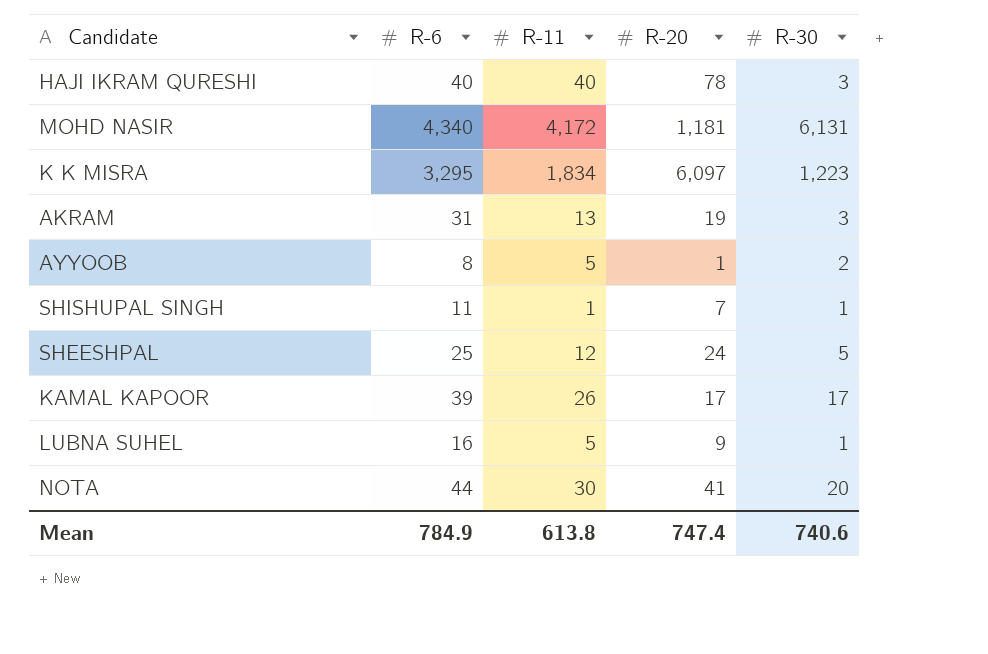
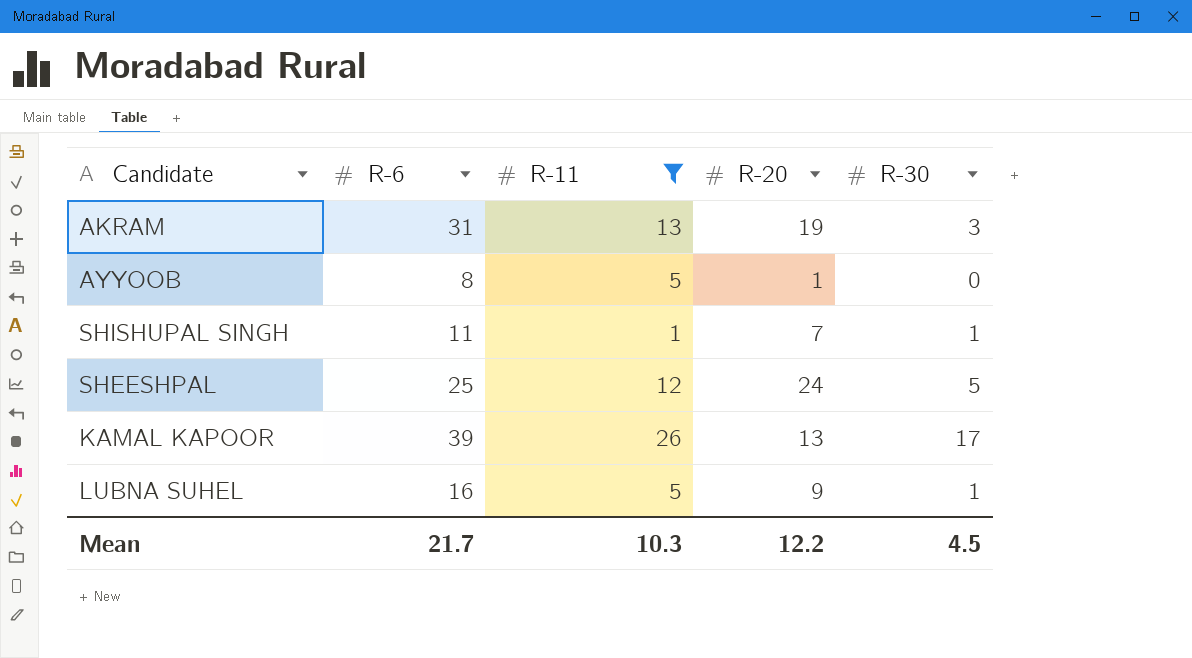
filter: none -> R-11 <= 26
AYYOOB | R-30: 2 -> 0
KAMAL KAPOOR | R-20: 17 -> 13
Mean | R-6: 784.9 -> 21.7
Mean | R-11: 613.8 -> 10.3
Mean | R-20: 747.4 -> 12.2
Mean | R-30: 740.6 -> 4.5

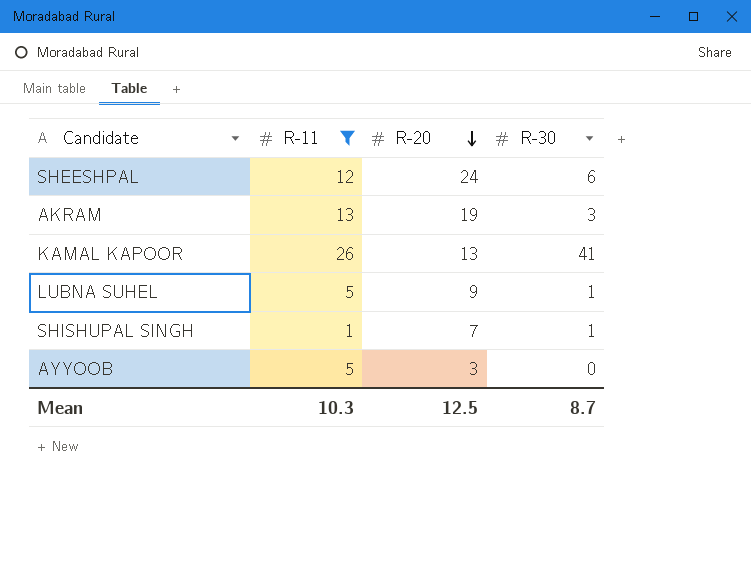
row order: none -> R-20 descending
column R-6 | position: 2 -> none
SHEESHPAL | R-30: 5 -> 6
KAMAL KAPOOR | R-30: 17 -> 41
AYYOOB | R-20: 1 -> 3
Mean | R-20: 12.2 -> 12.5
Mean | R-30: 4.5 -> 8.7

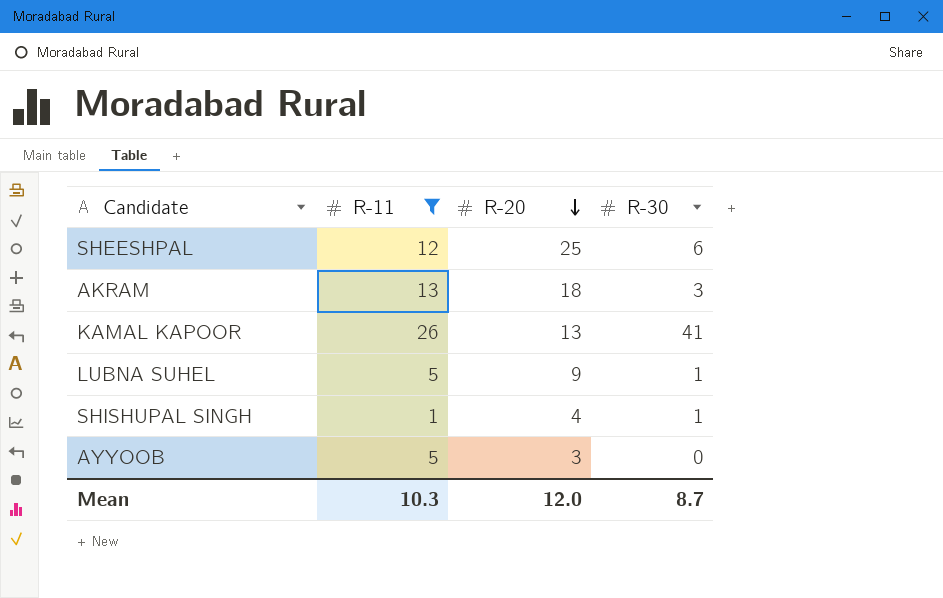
SHEESHPAL | R-20: 24 -> 25
AKRAM | R-20: 19 -> 18
SHISHUPAL SINGH | R-20: 7 -> 4
Mean | R-20: 12.5 -> 12.0

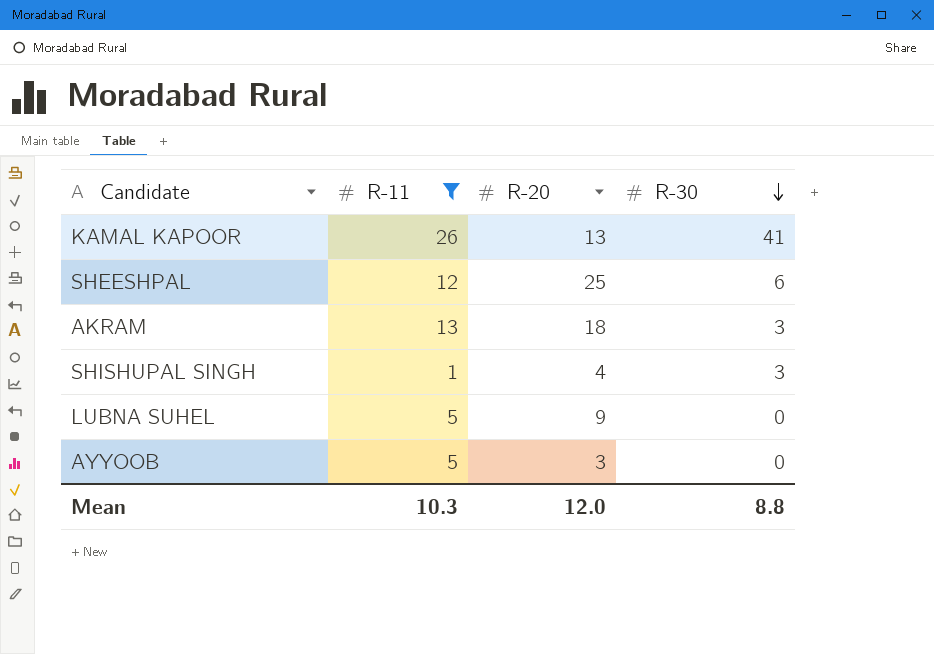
row order: R-20 descending -> R-30 descending
SHISHUPAL SINGH | R-30: 1 -> 3
LUBNA SUHEL | R-30: 1 -> 0
Mean | R-30: 8.7 -> 8.8

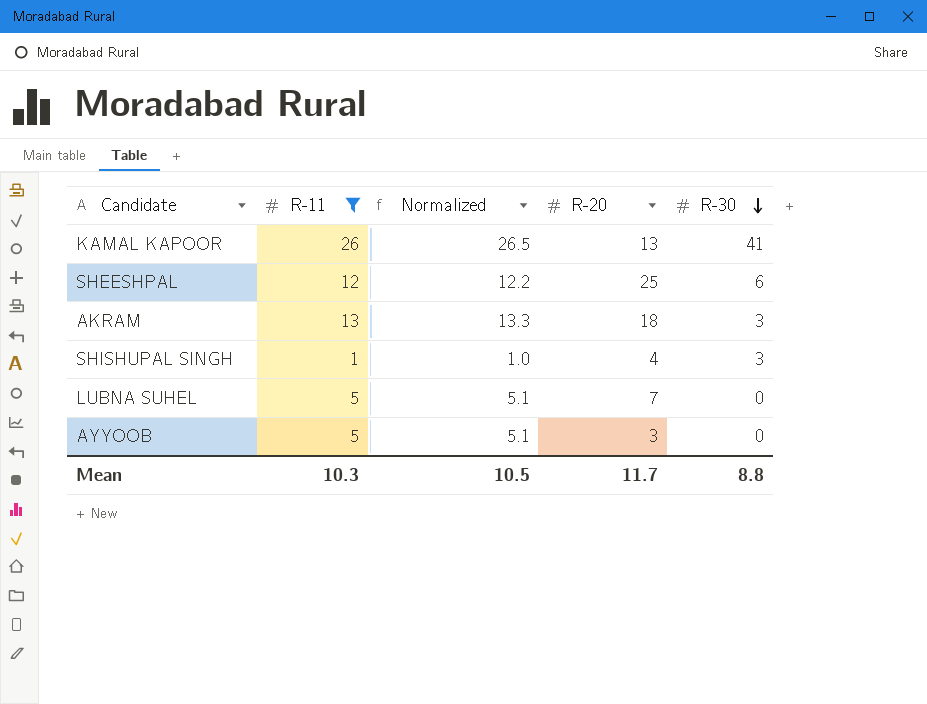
column Normalized | formula: none -> [R-11] * 1.02
LUBNA SUHEL | R-20: 9 -> 7
Mean | R-20: 12.0 -> 11.7

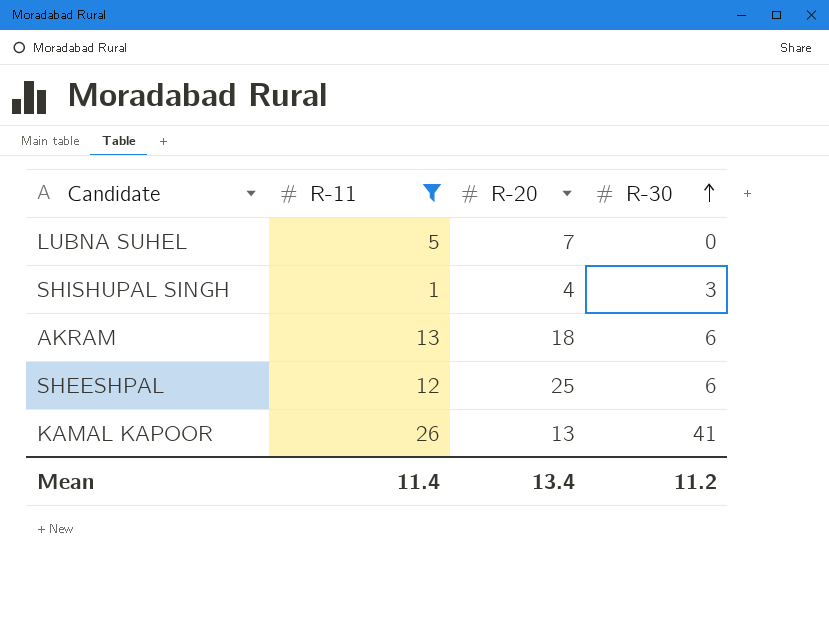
row order: R-30 descending -> R-30 ascending
column Normalized | formula: [R-11] * 1.02 -> none
row AYYOOB: 5 | 5.1 | 3 | 0 -> none
AKRAM | R-30: 3 -> 6
Mean | R-11: 10.3 -> 11.4
Mean | R-20: 11.7 -> 13.4
Mean | R-30: 8.8 -> 11.2

